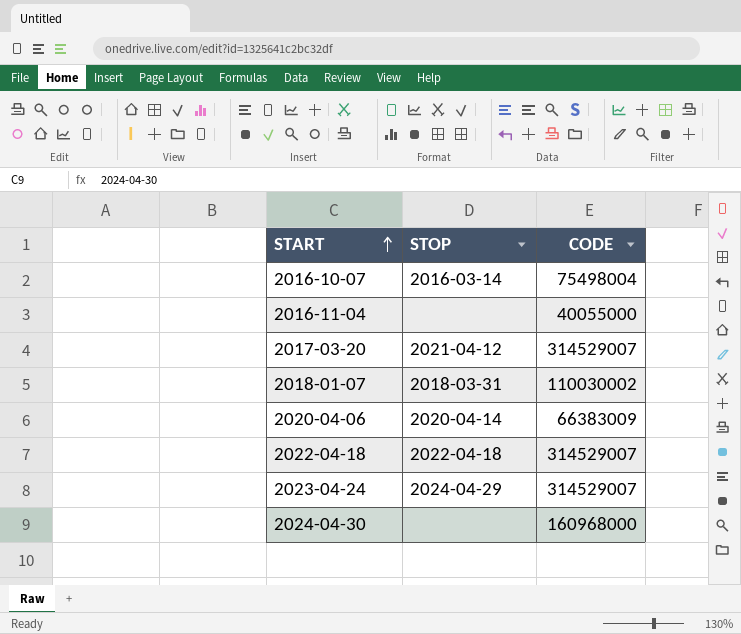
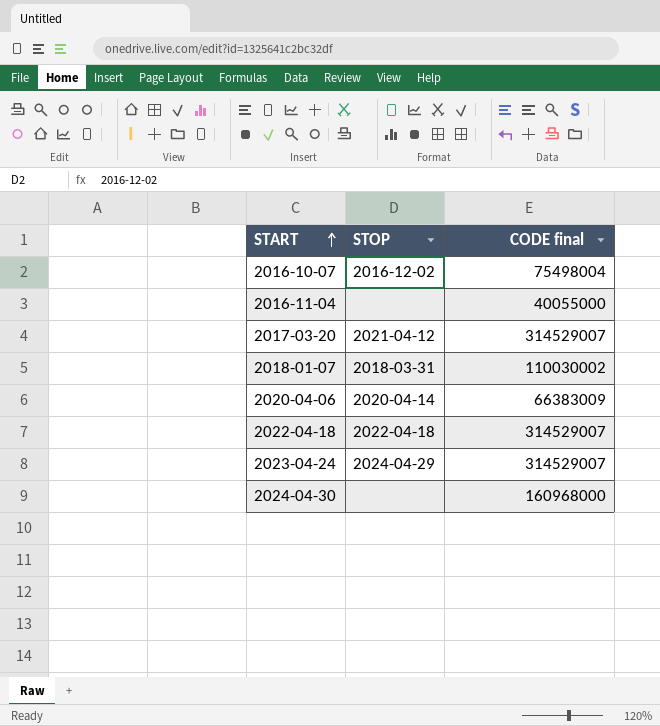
column name: CODE -> CODE final
2016-10-07 | STOP: 2016-03-14 -> 2016-12-02

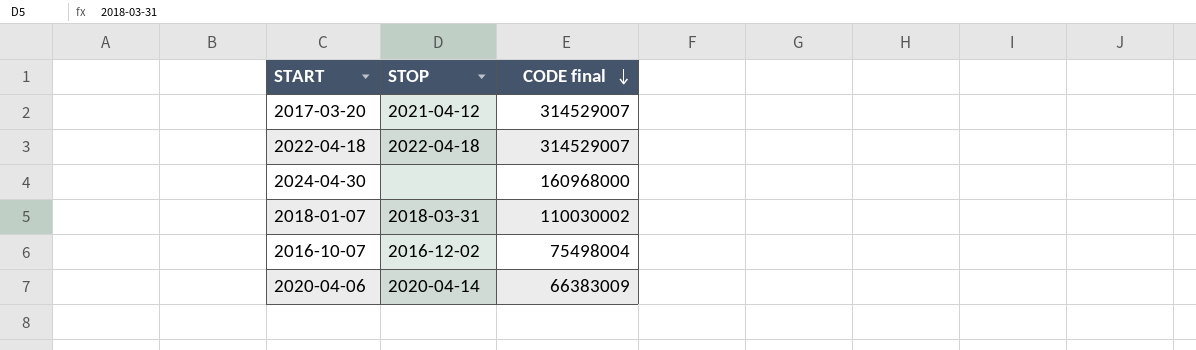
row order: START ascending -> CODE final descending
row 2016-11-04: none | 40055000 -> none
row 2023-04-24: 2024-04-29 | 314529007 -> none

